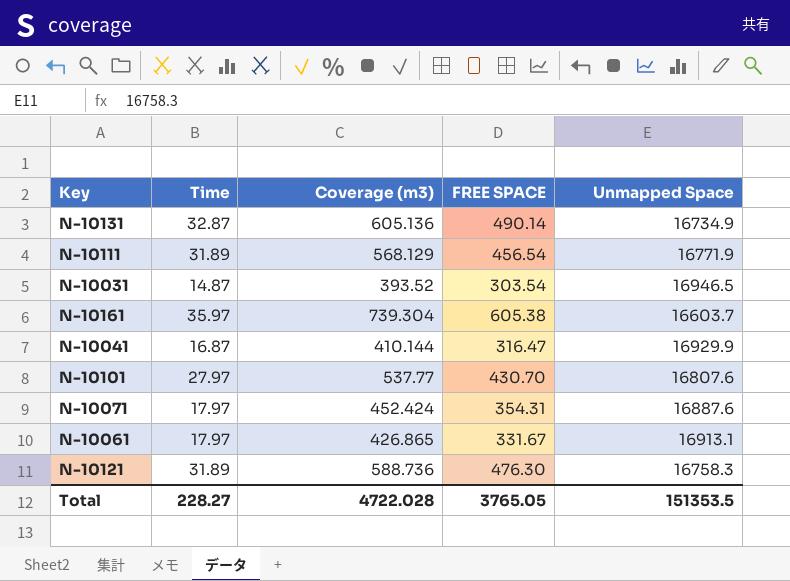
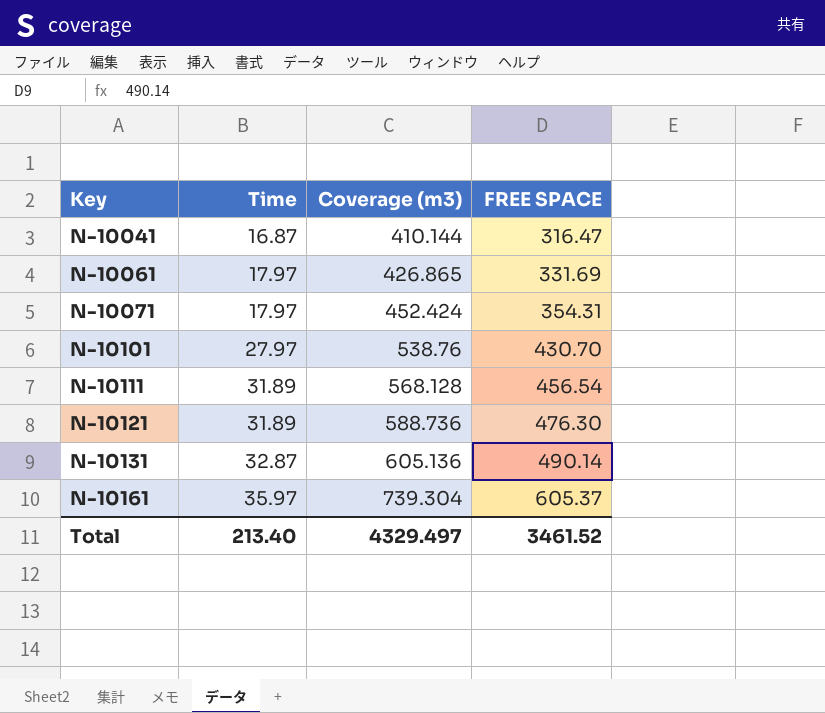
row order: none -> Key ascending
column Unmapped Space | position: 5 -> none
row N-10031: 14.87 | 393.52 | 303.54 | 16946.5 -> none
N-10061 | FREE SPACE: 331.67 -> 331.69
N-10101 | Coverage (m3): 537.77 -> 538.76
N-10111 | Coverage (m3): 568.129 -> 568.128
N-10161 | FREE SPACE: 605.38 -> 605.37
Total | Time: 228.27 -> 213.40
Total | Coverage (m3): 4722.028 -> 4329.497
Total | FREE SPACE: 3765.05 -> 3461.52

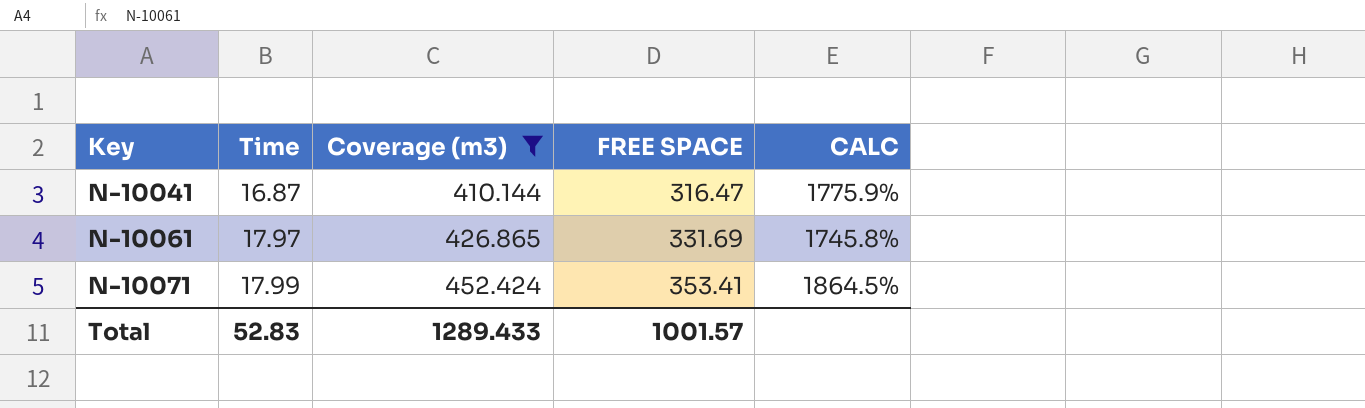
filter: none -> Coverage (m3) <= 452.424
column CALC | formula: none -> ([FREE SPACE] - [Time]) / [Time]
N-10071 | Time: 17.97 -> 17.99
N-10071 | FREE SPACE: 354.31 -> 353.41
Total | Time: 213.40 -> 52.83
Total | Coverage (m3): 4329.497 -> 1289.433
Total | FREE SPACE: 3461.52 -> 1001.57

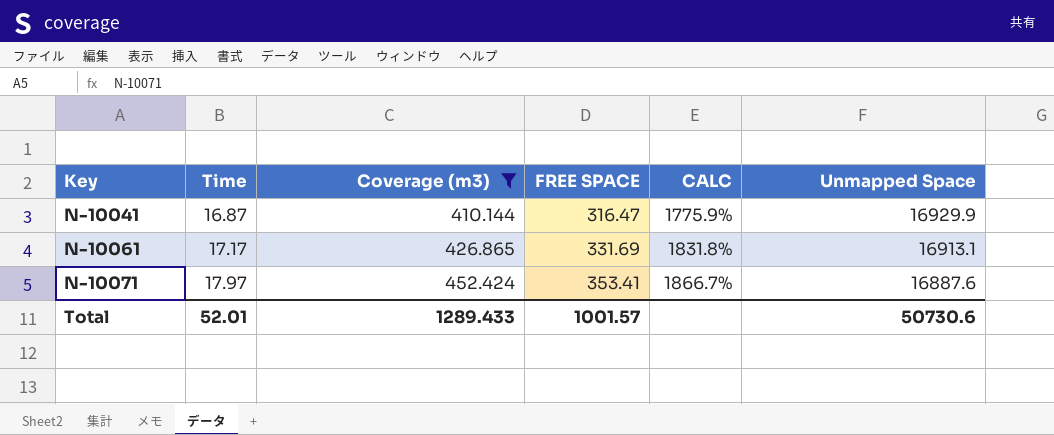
column Unmapped Space | position: none -> 6
N-10061 | Time: 17.97 -> 17.17
N-10061 | CALC: 1745.8% -> 1831.8%
N-10071 | Time: 17.99 -> 17.97
N-10071 | CALC: 1864.5% -> 1866.7%
Total | Time: 52.83 -> 52.01

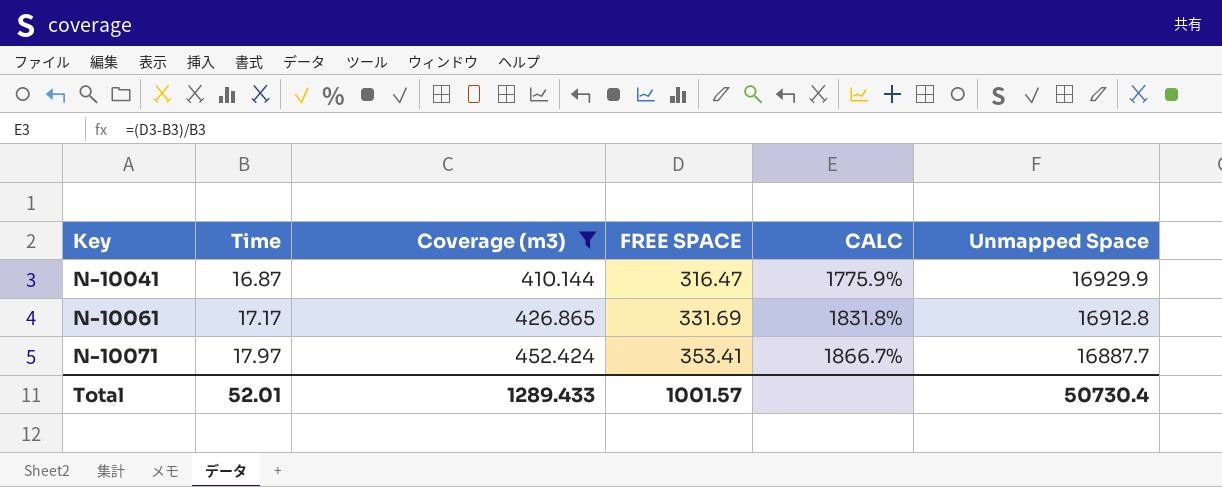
N-10061 | Unmapped Space: 16913.1 -> 16912.8
N-10071 | Unmapped Space: 16887.6 -> 16887.7
Total | Unmapped Space: 50730.6 -> 50730.4

